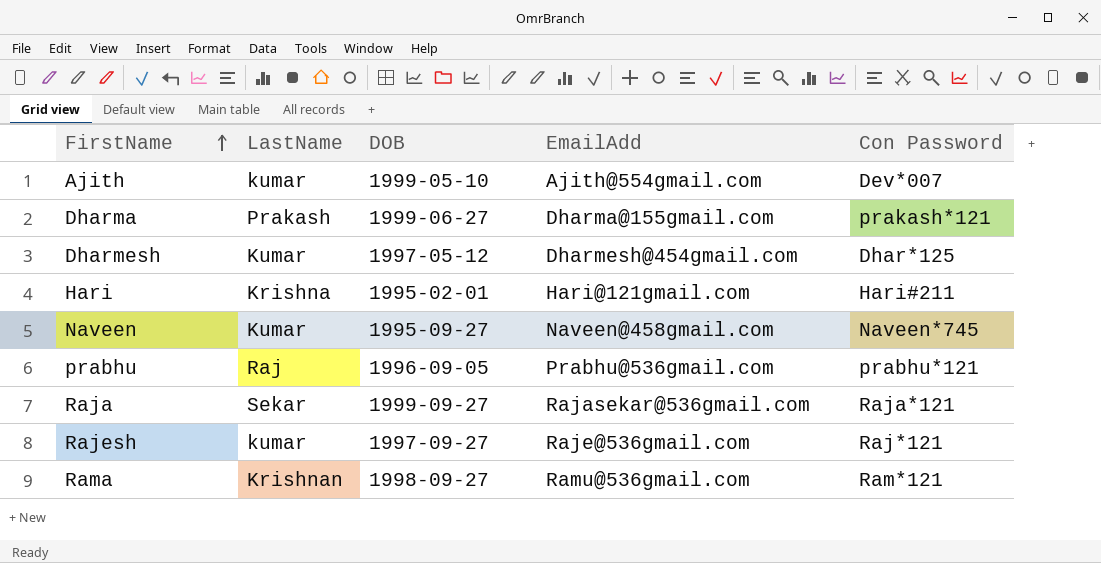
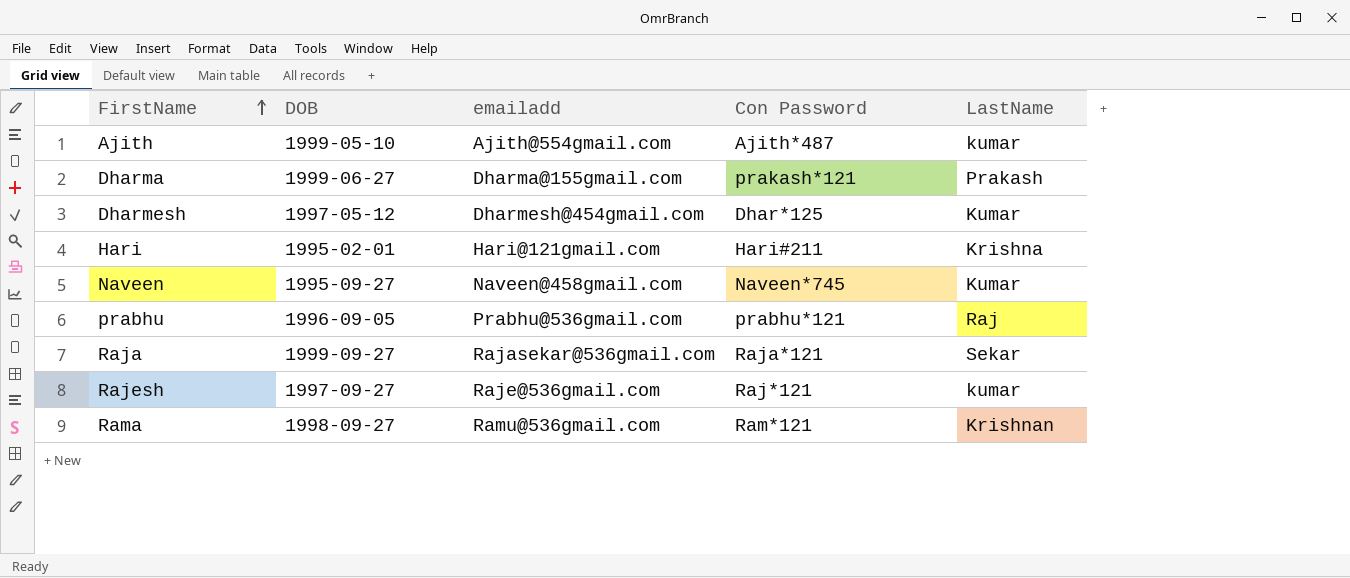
column name: EmailAdd -> emailadd
column LastName | position: 2 -> 5
Ajith | Con Password: Dev*007 -> Ajith*487

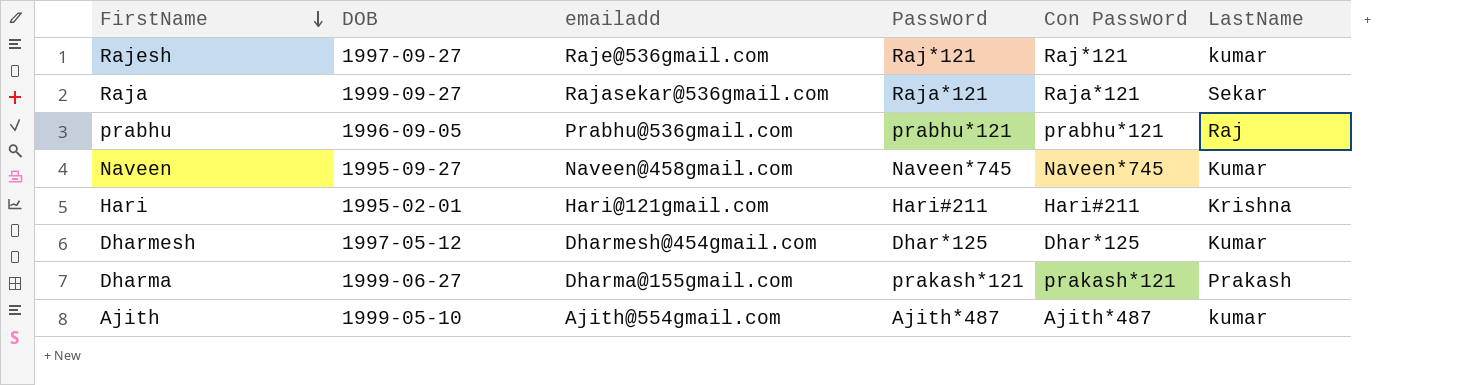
row order: FirstName ascending -> FirstName descending
column Password | position: none -> 4
row Rama: 1998-09-27 | Ramu@536gmail.com | Ram*121 | Krishnan -> none

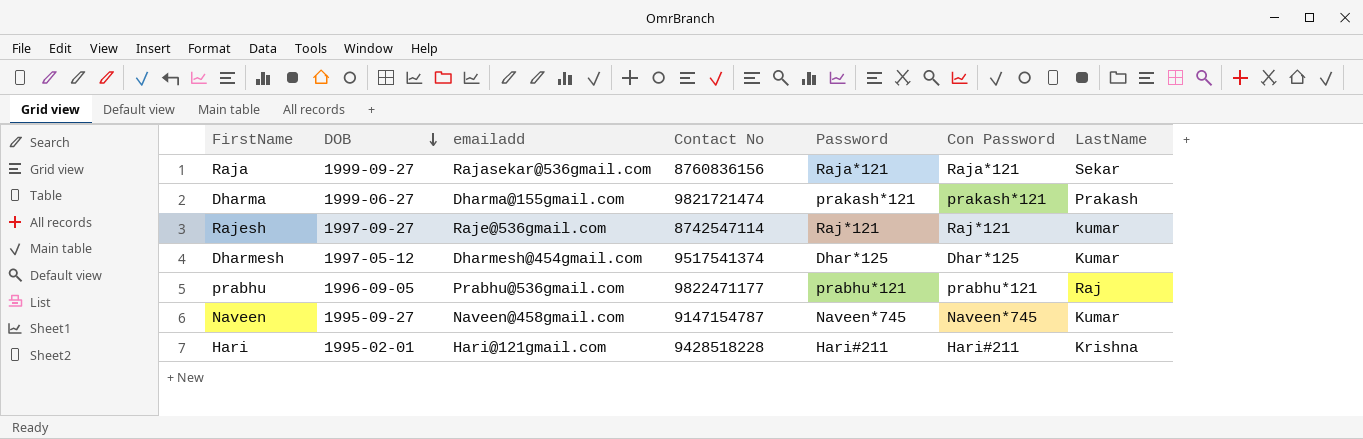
row order: FirstName descending -> DOB descending
column Contact No | position: none -> 4
row Ajith: 1999-05-10 | Ajith@554gmail.com | Ajith*487 | Ajith*487 | kumar -> none

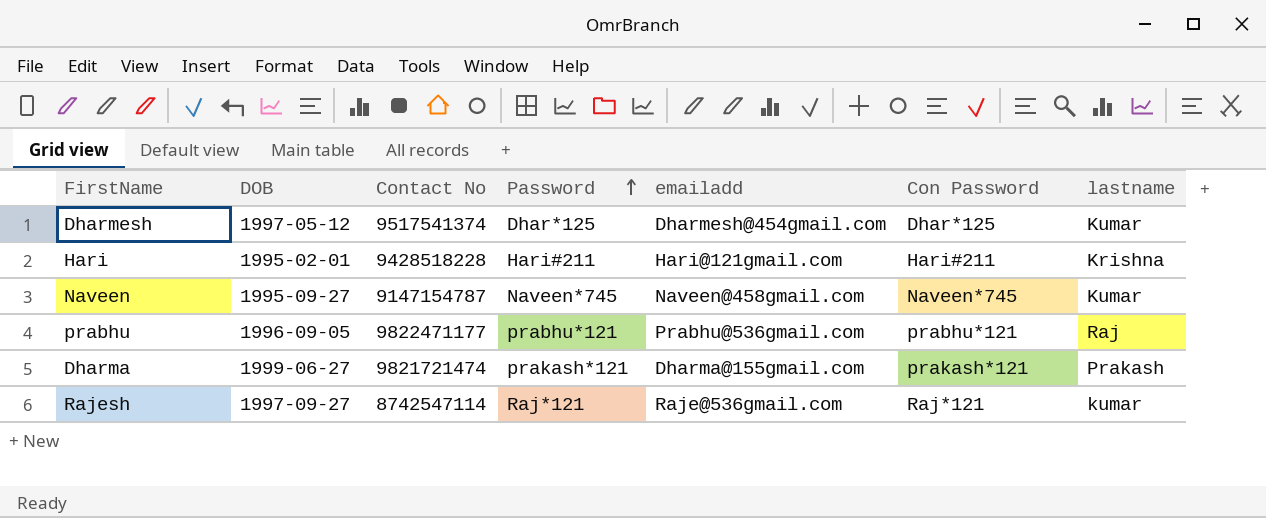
row order: DOB descending -> Password ascending
column emailadd | position: 3 -> 5
column name: LastName -> lastname
row Raja: 1999-09-27 | Rajasekar@536gmail.com | 8760836156 | Raja*121 | Raja*121 | Sekar -> none

